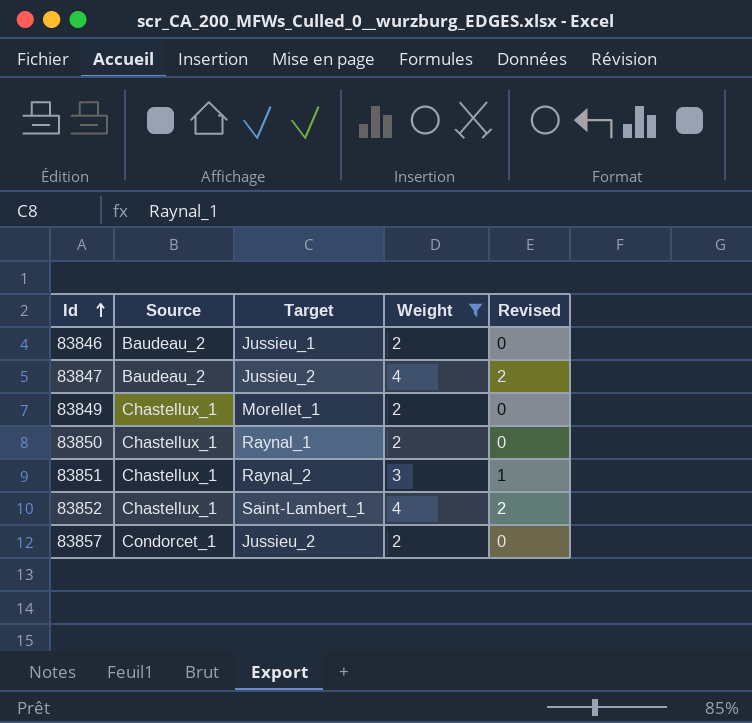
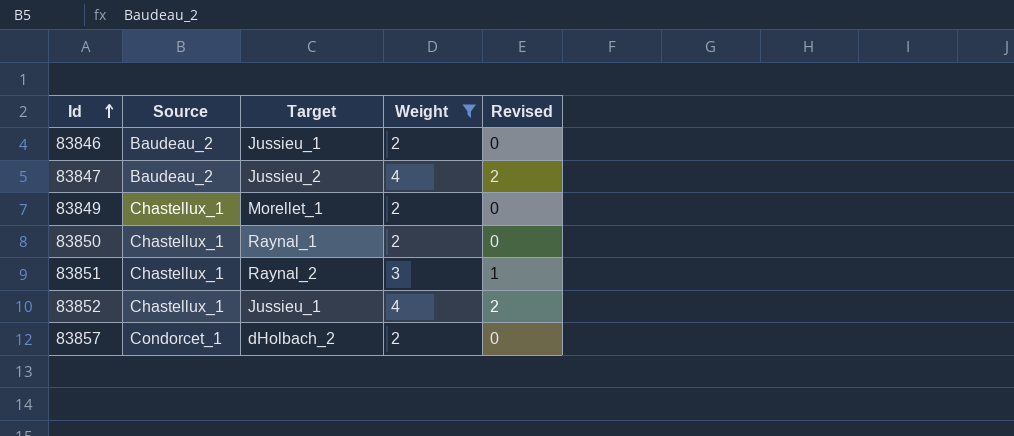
83852 | Target: Saint-Lambert_1 -> Jussieu_1
83857 | Target: Jussieu_2 -> dHolbach_2

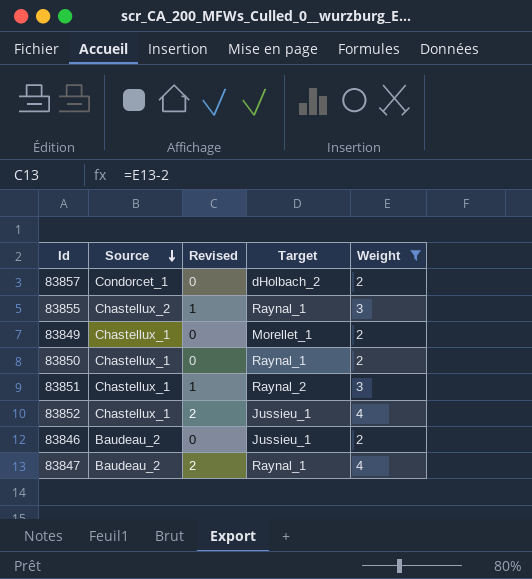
row order: Id ascending -> Source descending
column Revised | position: 5 -> 3
row 83855: none -> Chastellux_2 | 1 | Raynal_1 | 3
83847 | Target: Jussieu_2 -> Raynal_1

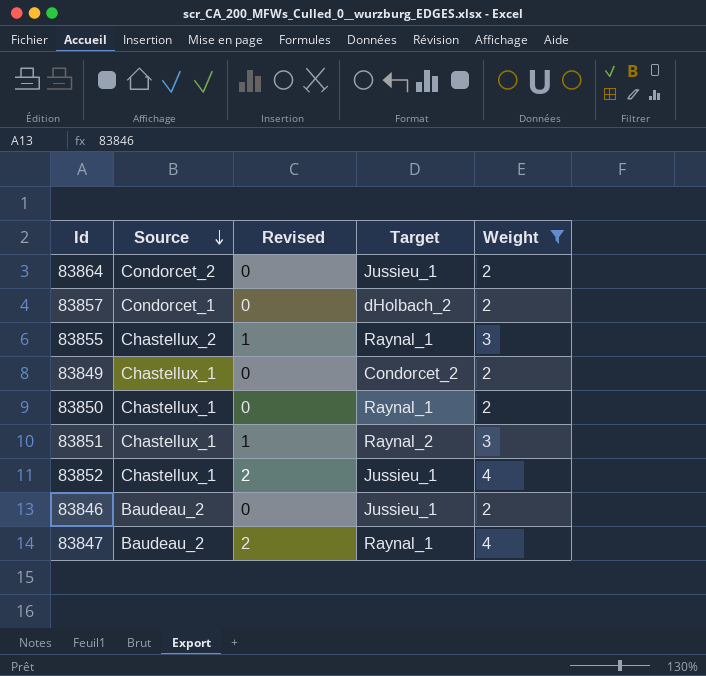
row 83864: none -> Condorcet_2 | 0 | Jussieu_1 | 2
83849 | Target: Morellet_1 -> Condorcet_2

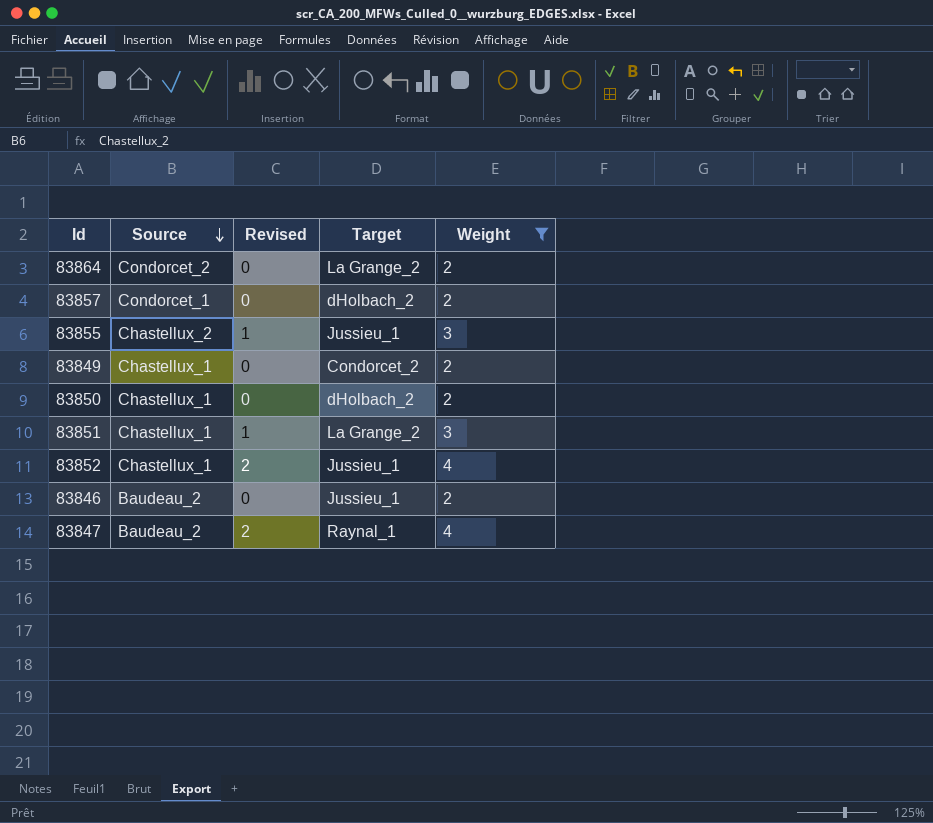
83864 | Target: Jussieu_1 -> La Grange_2
83855 | Target: Raynal_1 -> Jussieu_1
83850 | Target: Raynal_1 -> dHolbach_2
83851 | Target: Raynal_2 -> La Grange_2

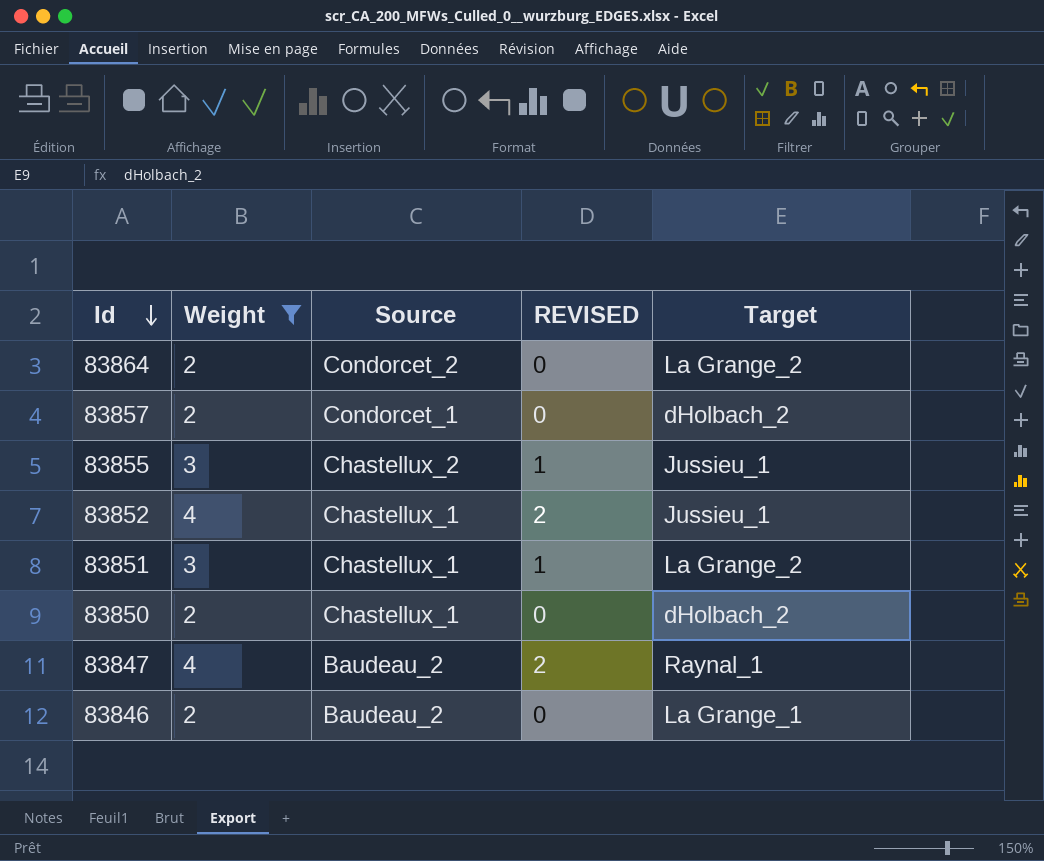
row order: Source descending -> Id descending
column Weight | position: 5 -> 2
column name: Revised -> REVISED
row 83849: Chastellux_1 | 0 | Condorcet_2 | 2 -> none
83846 | Target: Jussieu_1 -> La Grange_1

